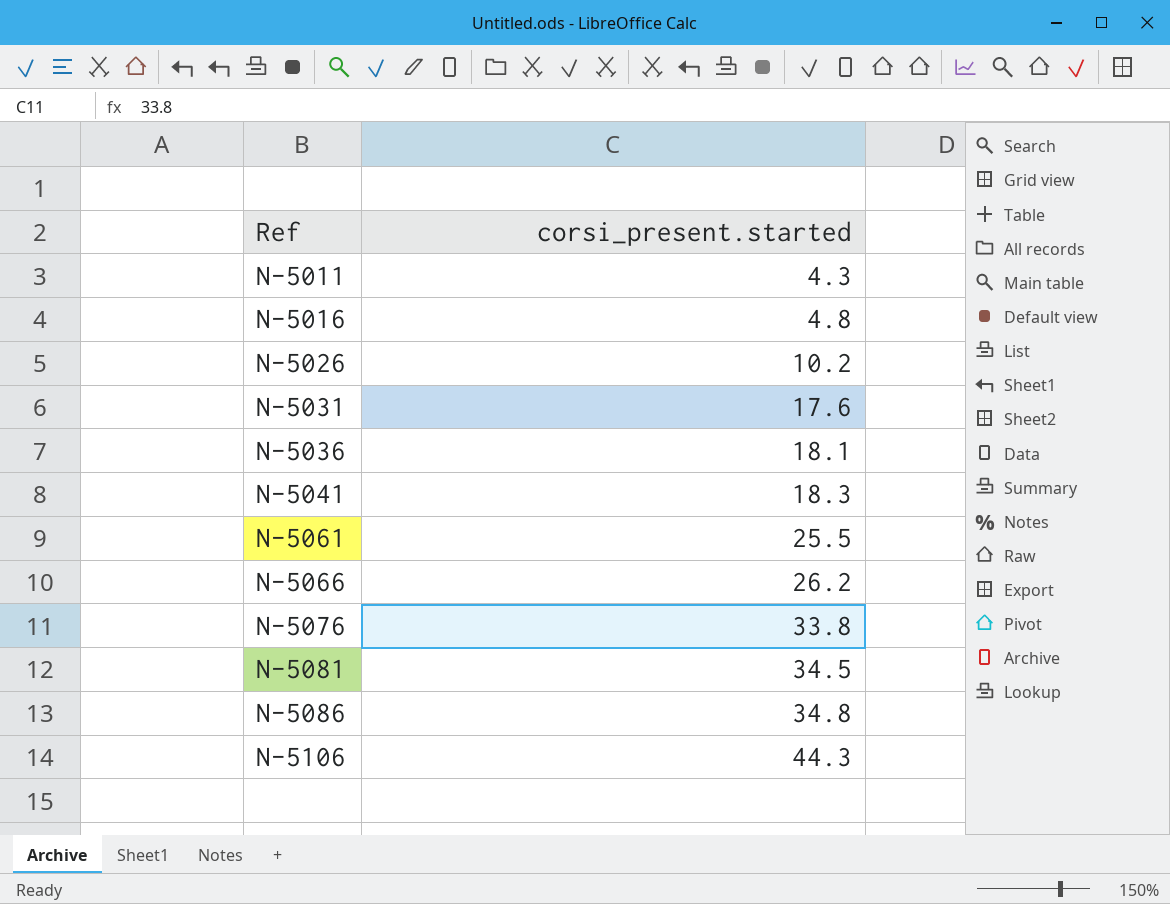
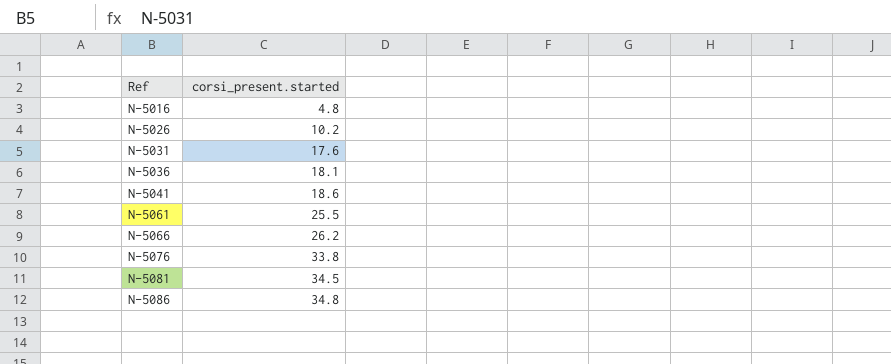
row N-5011: 4.3 -> none
row N-5106: 44.3 -> none
N-5041 | corsi_present.started: 18.3 -> 18.6

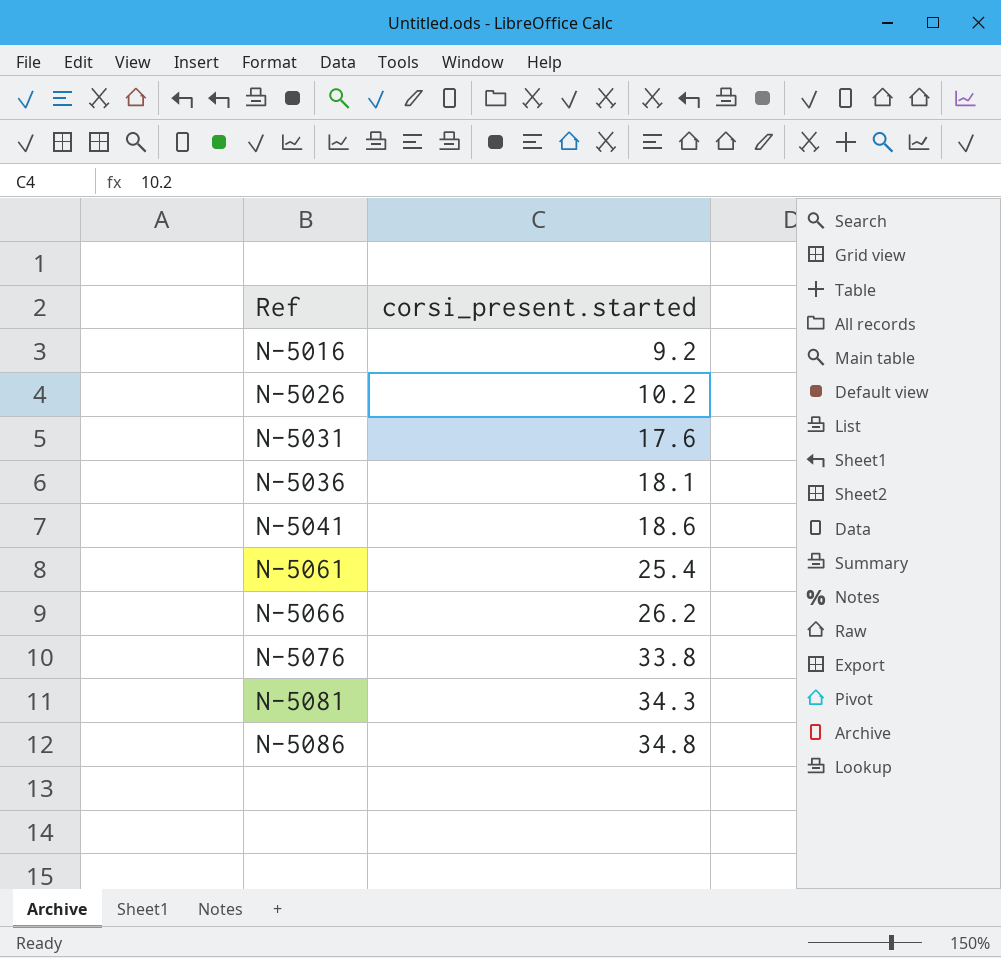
N-5016 | corsi_present.started: 4.8 -> 9.2
N-5061 | corsi_present.started: 25.5 -> 25.4
N-5081 | corsi_present.started: 34.5 -> 34.3

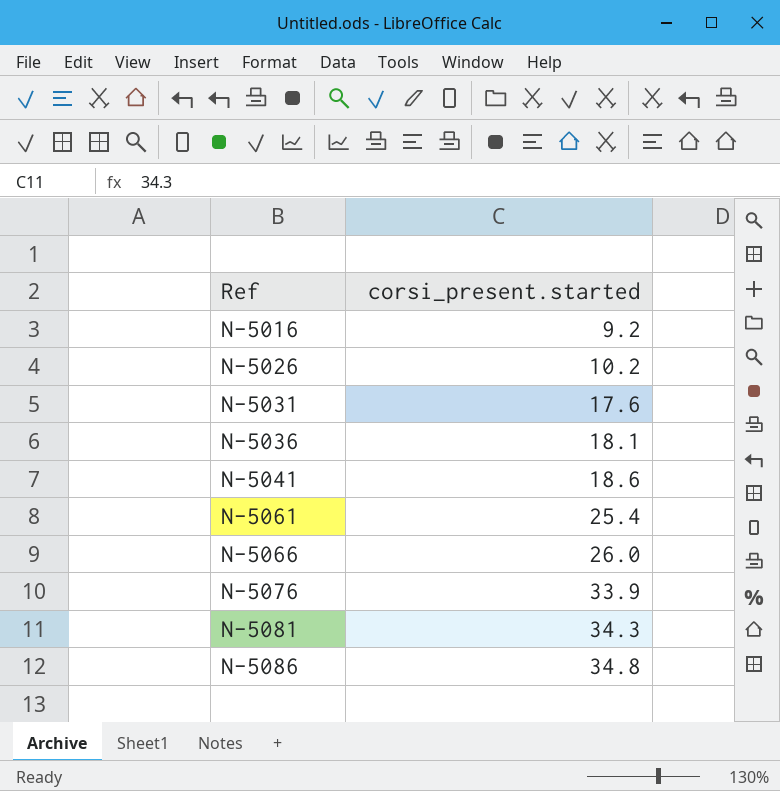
N-5066 | corsi_present.started: 26.2 -> 26.0
N-5076 | corsi_present.started: 33.8 -> 33.9

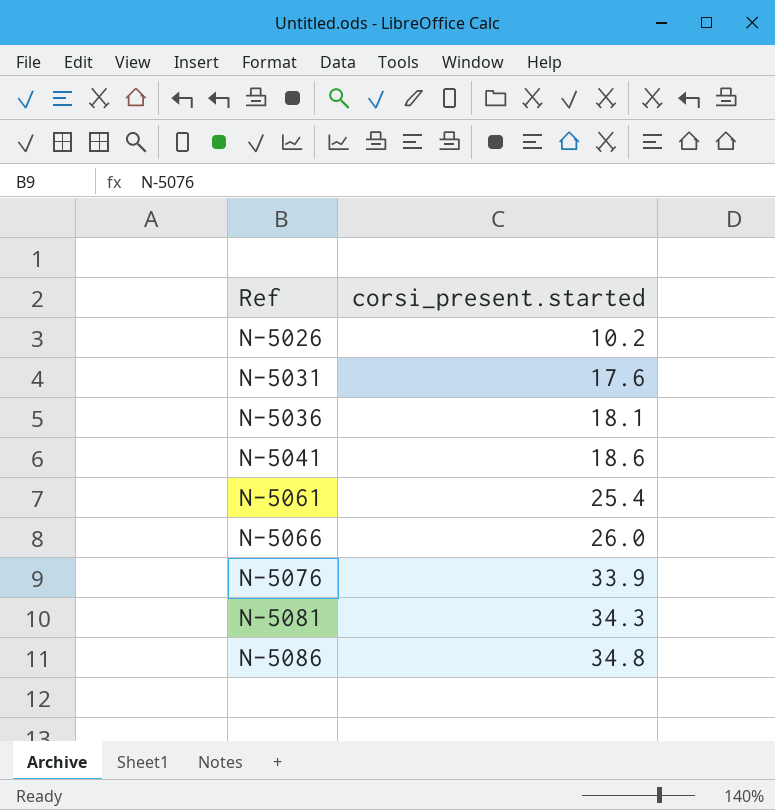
row N-5016: 9.2 -> none

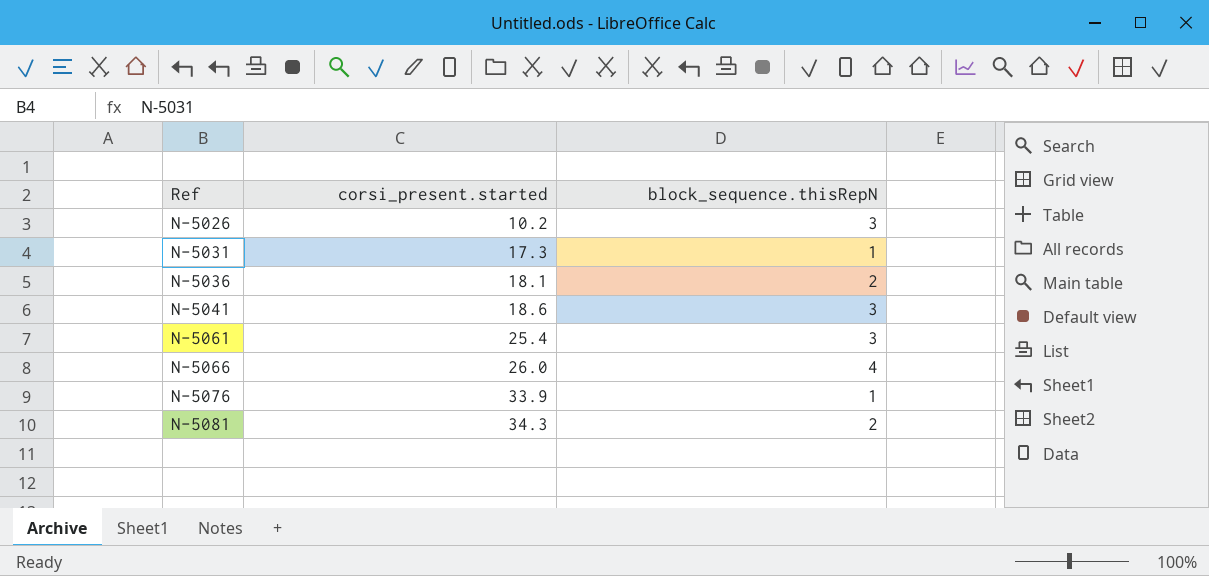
column block_sequence.thisRepN | position: none -> 3
row N-5086: 34.8 -> none
N-5031 | corsi_present.started: 17.6 -> 17.3

